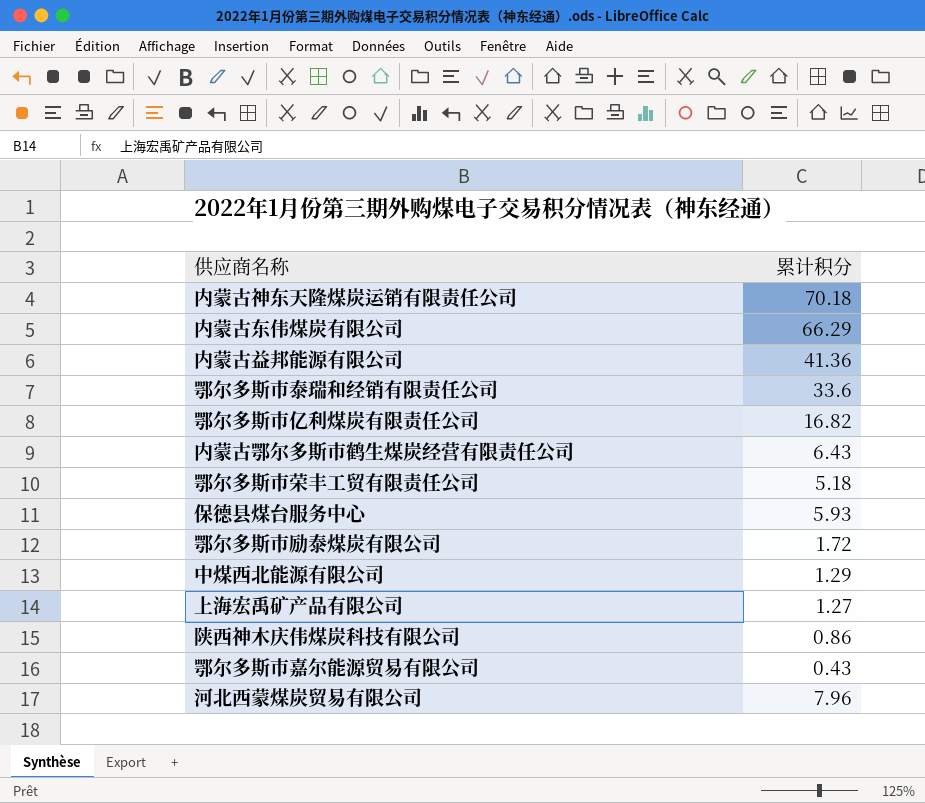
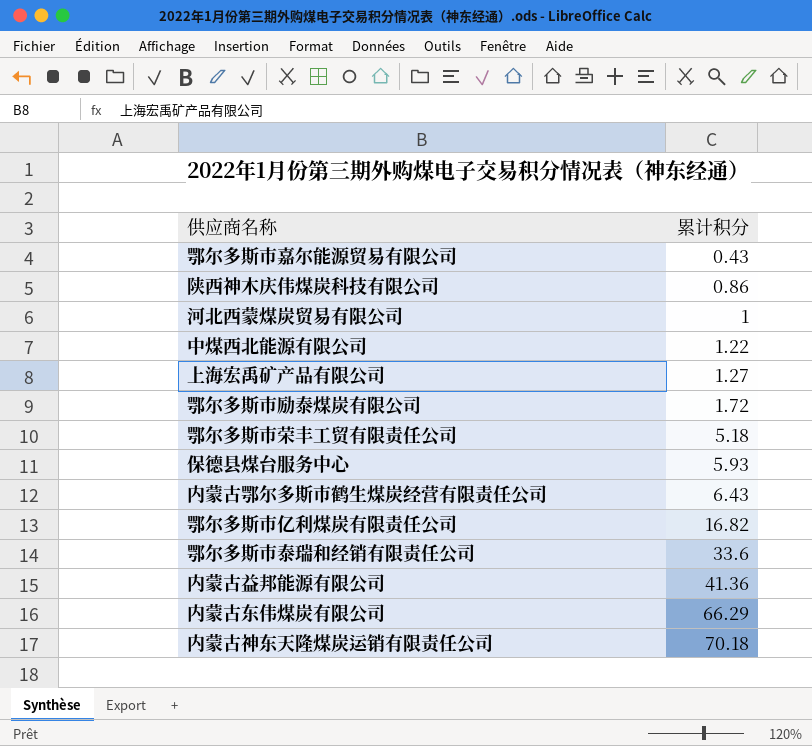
row order: none -> 累计积分 ascending
河北西蒙煤炭贸易有限公司 | 累计积分: 7.96 -> 1
中煤西北能源有限公司 | 累计积分: 1.29 -> 1.22

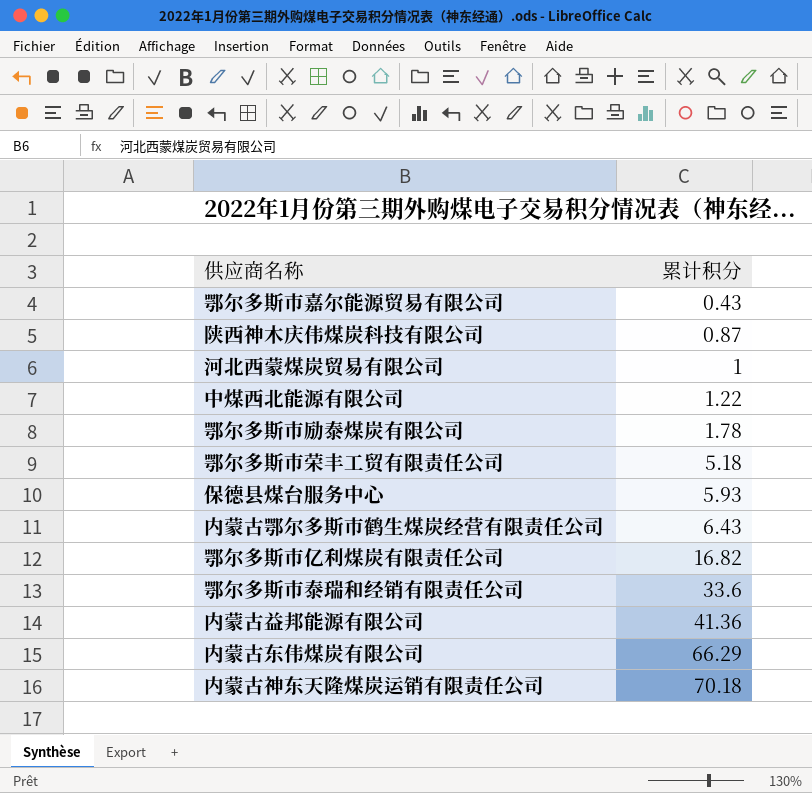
row 上海宏禹矿产品有限公司: 1.27 -> none
陕西神木庆伟煤炭科技有限公司 | 累计积分: 0.86 -> 0.87
鄂尔多斯市励泰煤炭有限公司 | 累计积分: 1.72 -> 1.78

